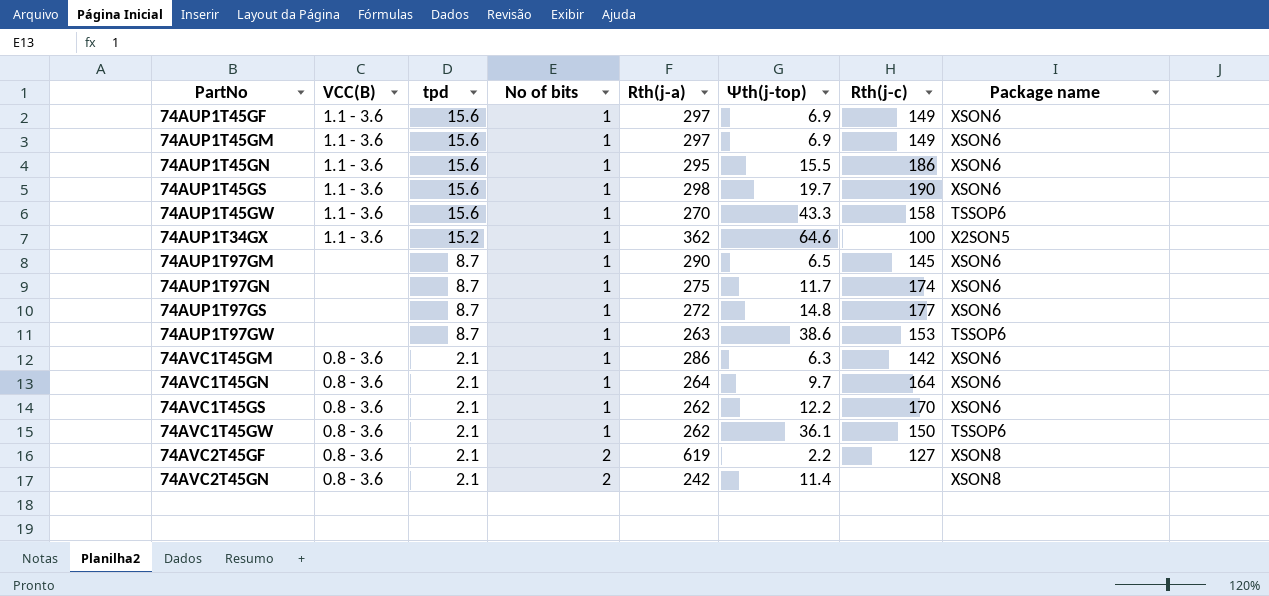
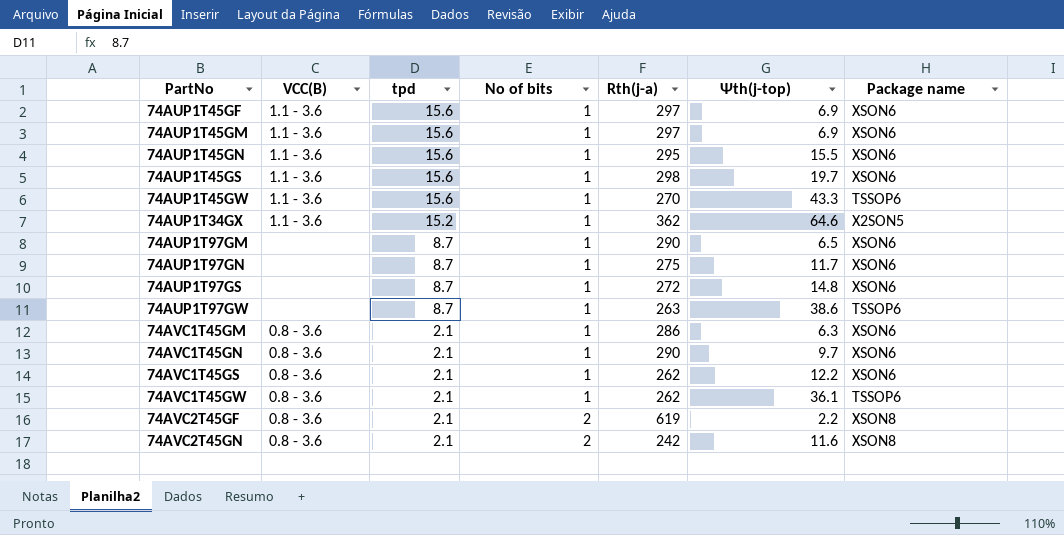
column Rth(j-c) | position: 7 -> none
74AVC1T45GN | Rth(j-a): 264 -> 290
74AVC2T45GN | Ψth(j-top): 11.4 -> 11.6

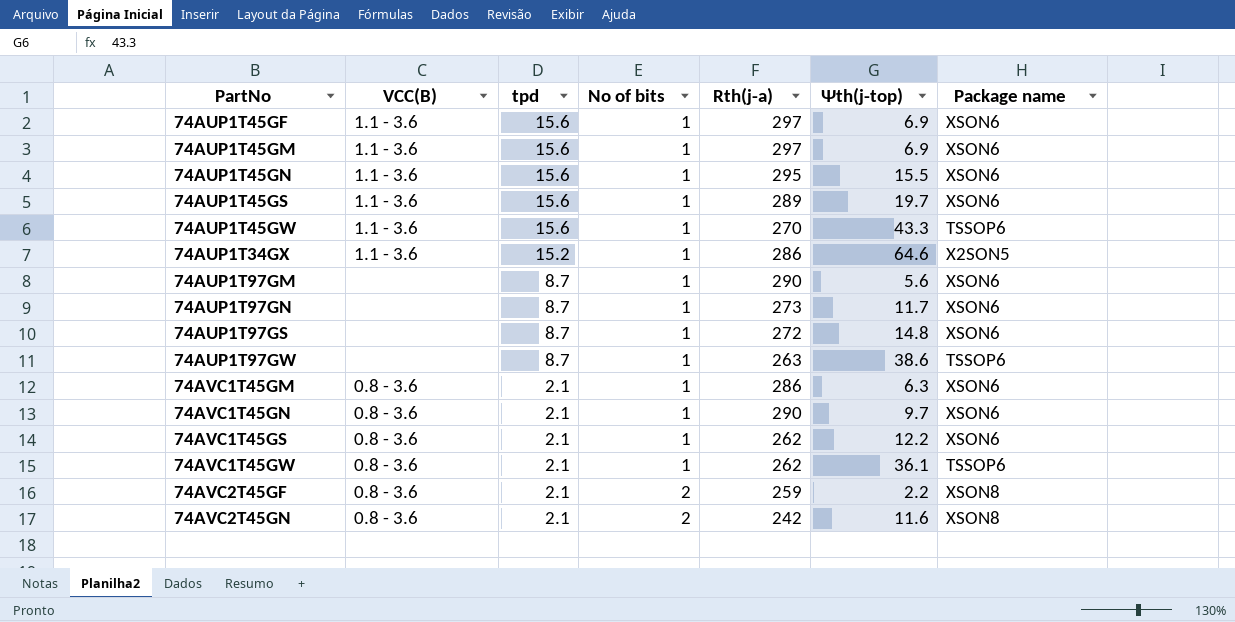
74AUP1T45GS | Rth(j-a): 298 -> 289
74AUP1T34GX | Rth(j-a): 362 -> 286
74AUP1T97GM | Ψth(j-top): 6.5 -> 5.6
74AUP1T97GN | Rth(j-a): 275 -> 273
74AVC2T45GF | Rth(j-a): 619 -> 259

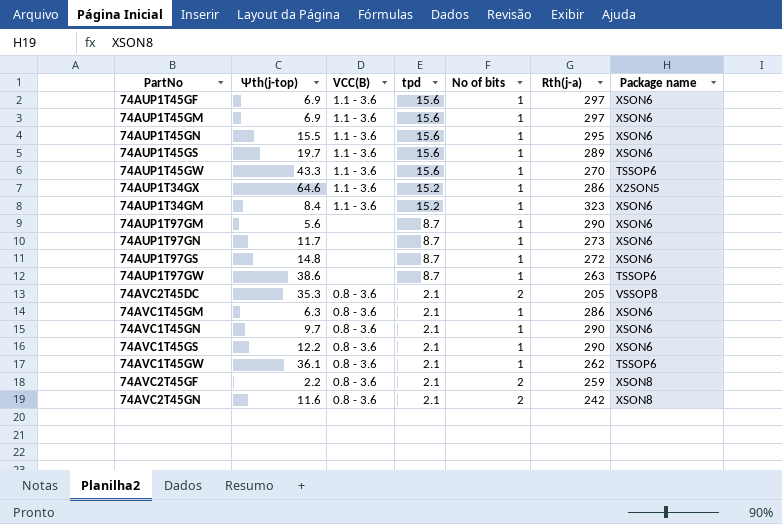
column Ψth(j-top) | position: 6 -> 2
row 74AUP1T34GM: none -> 8.4 | 1.1 - 3.6 | 15.2 | 1 | 323 | XSON6
row 74AVC2T45DC: none -> 35.3 | 0.8 - 3.6 | 2.1 | 2 | 205 | VSSOP8
74AVC1T45GS | Rth(j-a): 262 -> 290

